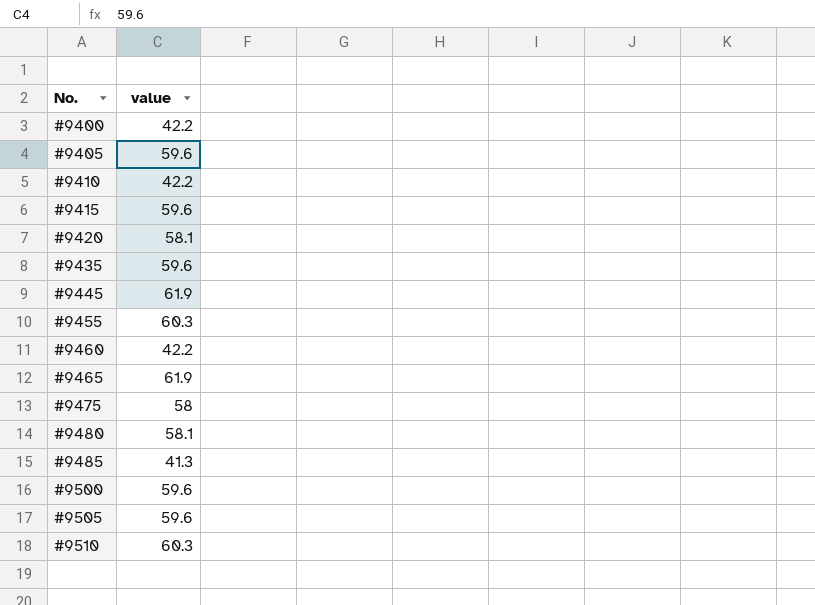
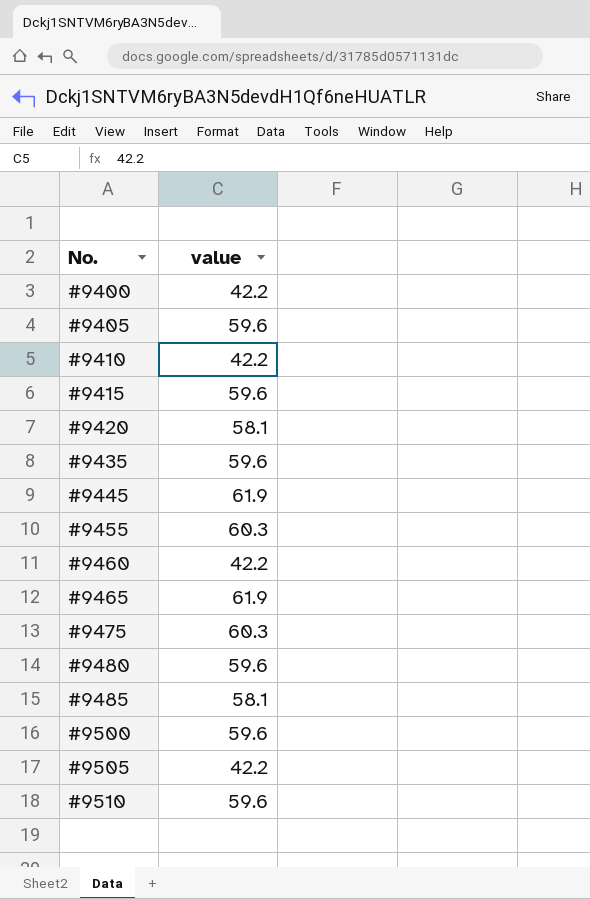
#9475 | value: 58 -> 60.3
#9480 | value: 58.1 -> 59.6
#9485 | value: 41.3 -> 58.1
#9505 | value: 59.6 -> 42.2
#9510 | value: 60.3 -> 59.6

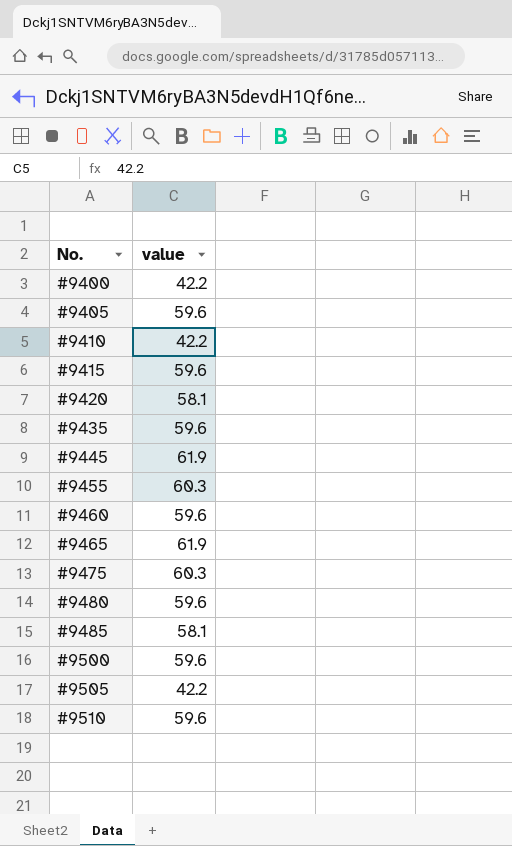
#9460 | value: 42.2 -> 59.6

